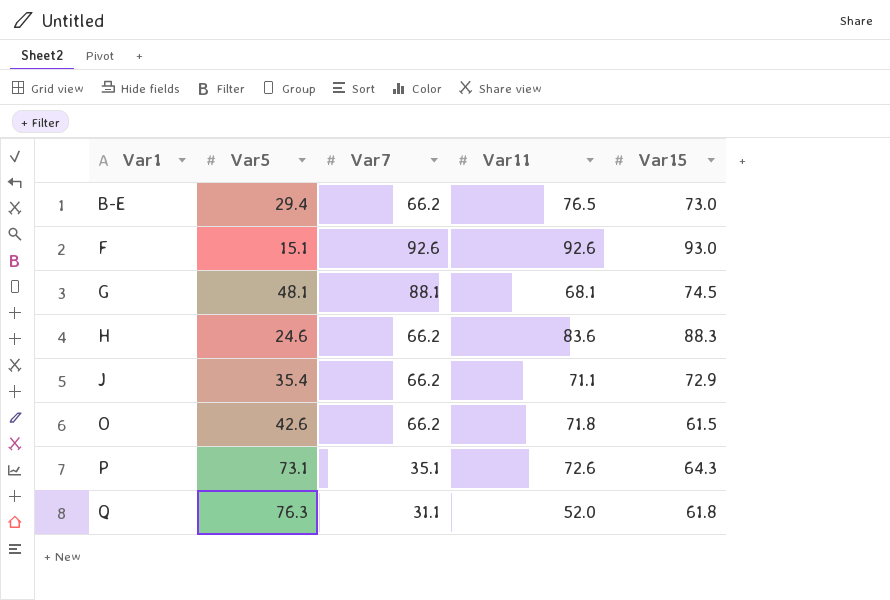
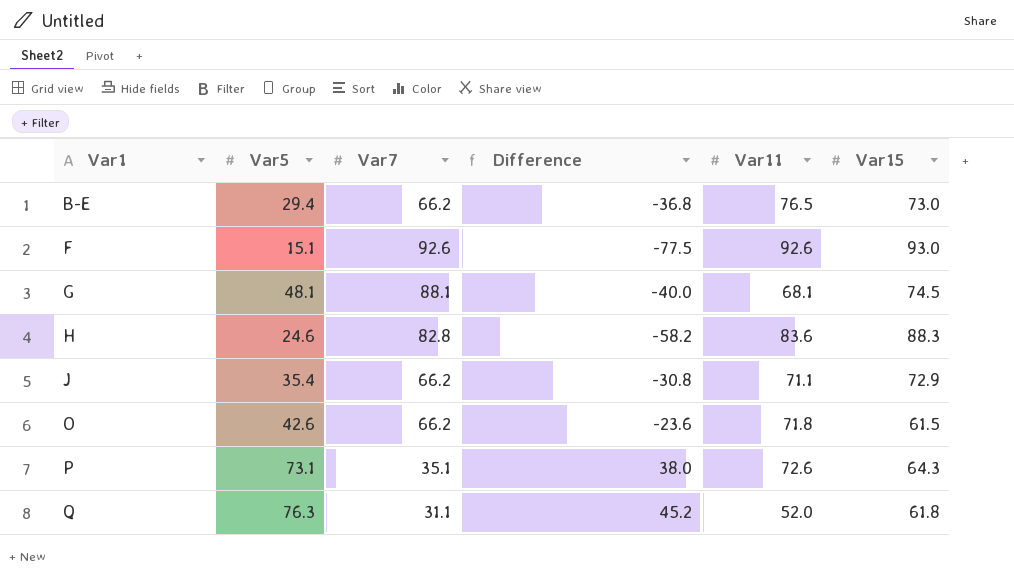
column Difference | formula: none -> [Var5] - [Var7]
H | Var7: 66.2 -> 82.8

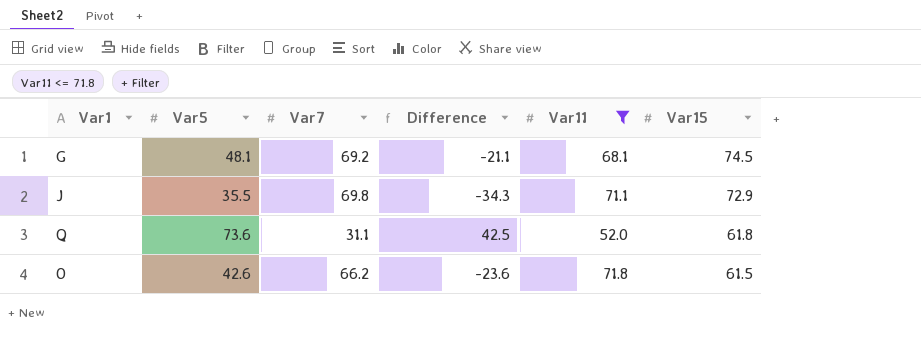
filter: none -> Var11 <= 71.8
row order: Var1 ascending -> Var15 descending
G | Var7: 88.1 -> 69.2
G | Difference: -40.0 -> -21.1
J | Var5: 35.4 -> 35.5
J | Var7: 66.2 -> 69.8
J | Difference: -30.8 -> -34.3
Q | Var5: 76.3 -> 73.6
Q | Difference: 45.2 -> 42.5

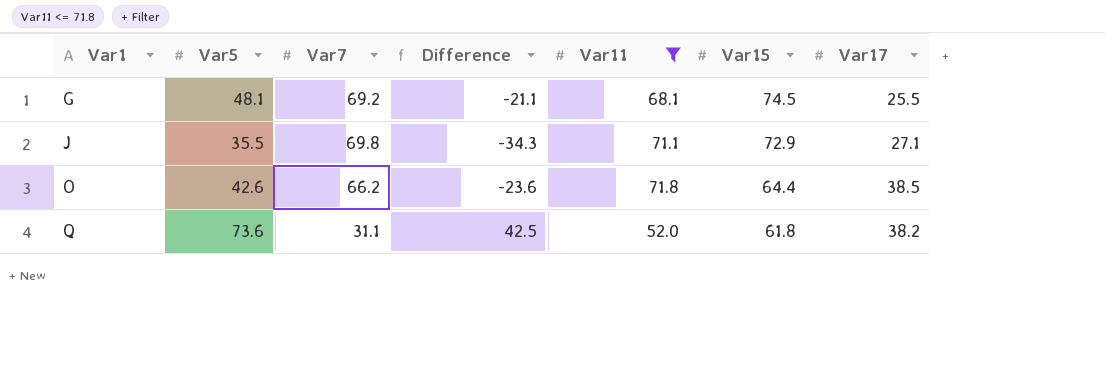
row order: Var15 descending -> Var1 ascending
column Var17 | position: none -> 7
O | Var15: 61.5 -> 64.4

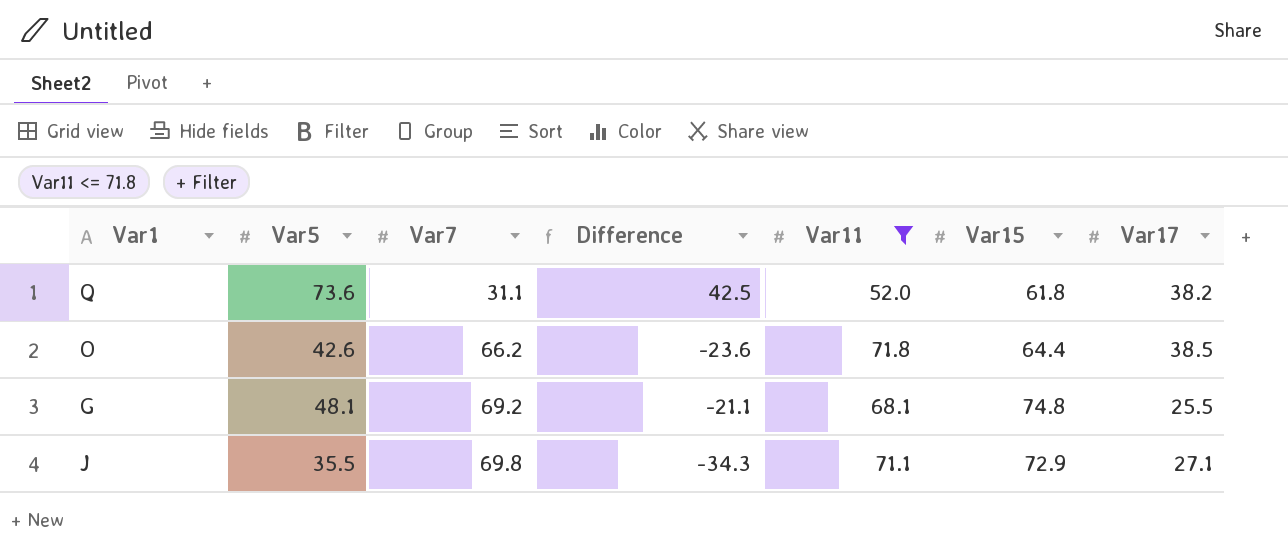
row order: Var1 ascending -> Var7 ascending
G | Var15: 74.5 -> 74.8

